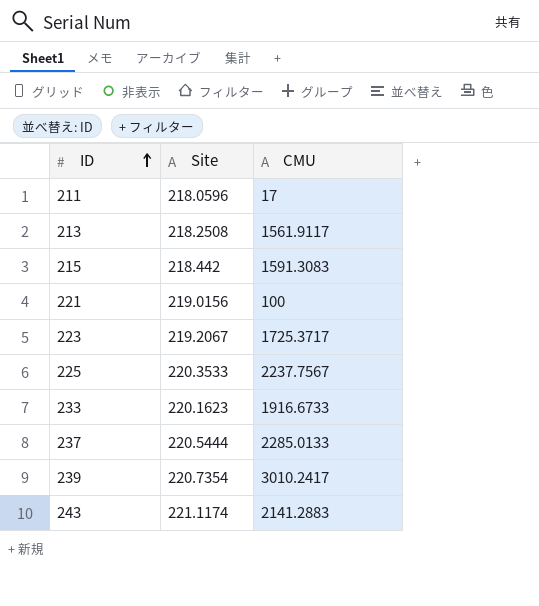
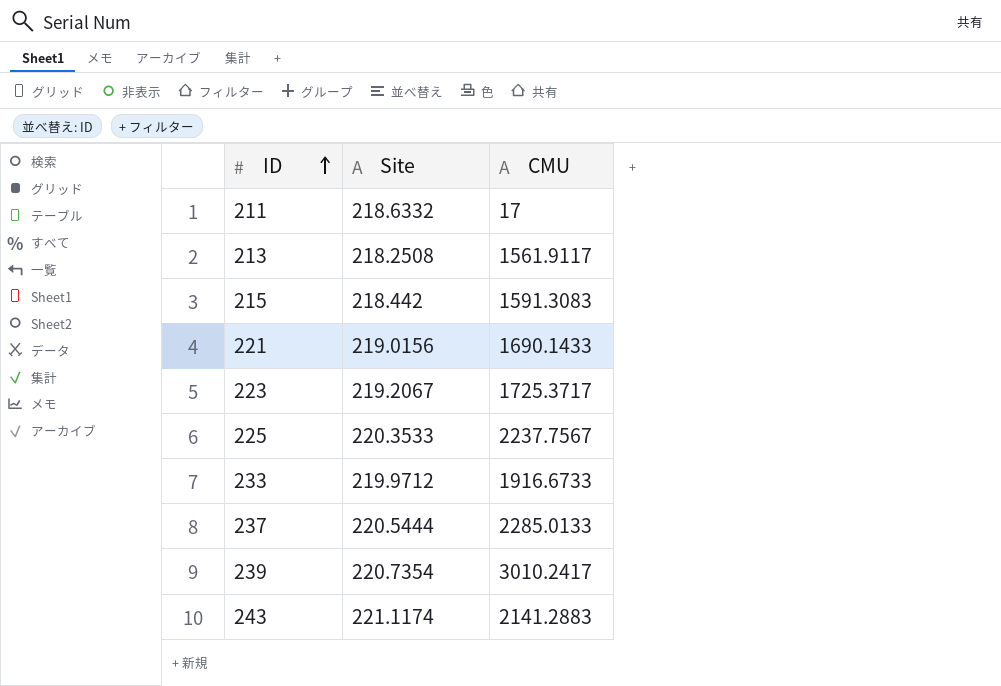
211 | Site: 218.0596 -> 218.6332
221 | CMU: 100 -> 1690.1433
233 | Site: 220.1623 -> 219.9712

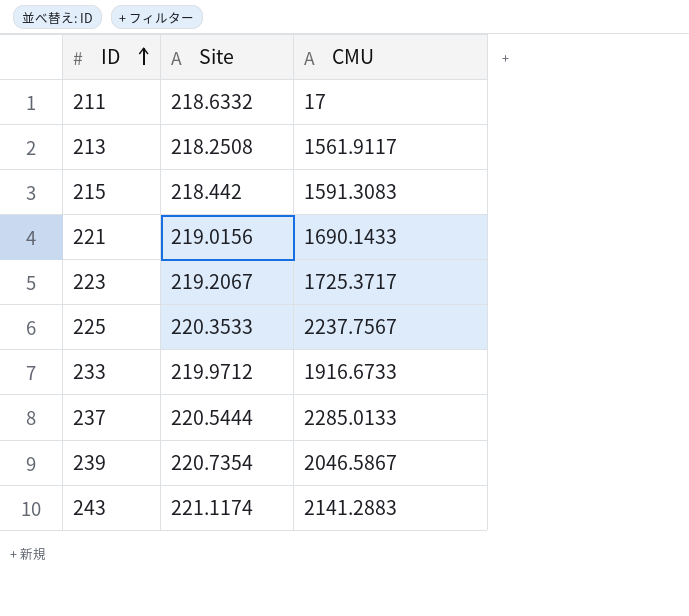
239 | CMU: 3010.2417 -> 2046.5867

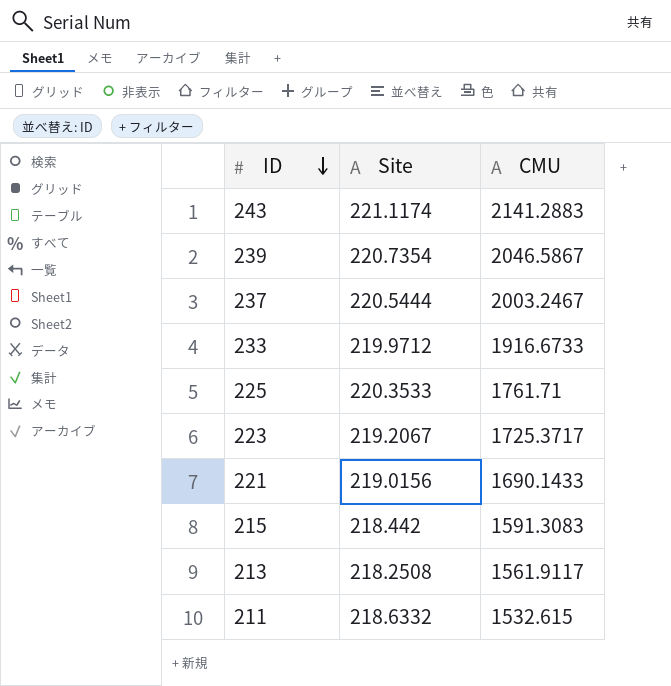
row order: ID ascending -> ID descending
237 | CMU: 2285.0133 -> 2003.2467
225 | CMU: 2237.7567 -> 1761.71
211 | CMU: 17 -> 1532.615

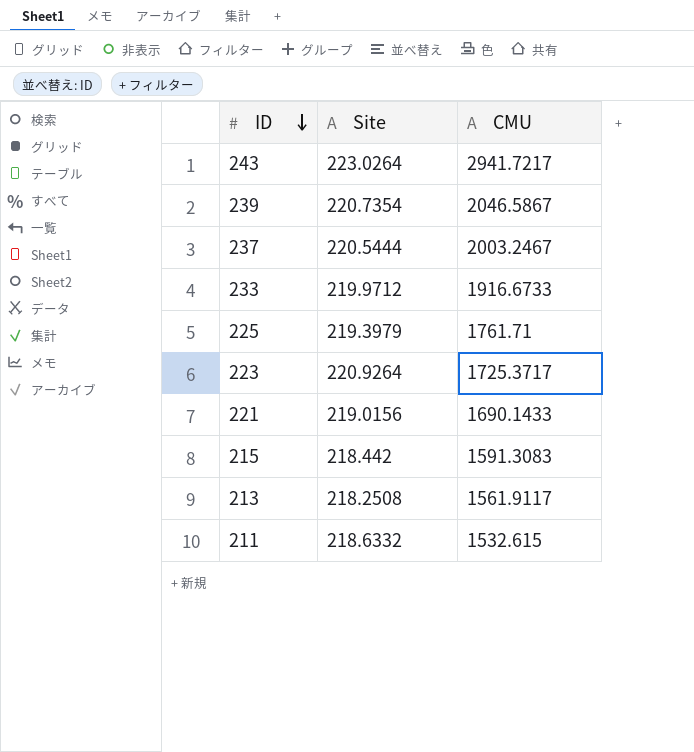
243 | Site: 221.1174 -> 223.0264
243 | CMU: 2141.2883 -> 2941.7217
225 | Site: 220.3533 -> 219.3979
223 | Site: 219.2067 -> 220.9264

